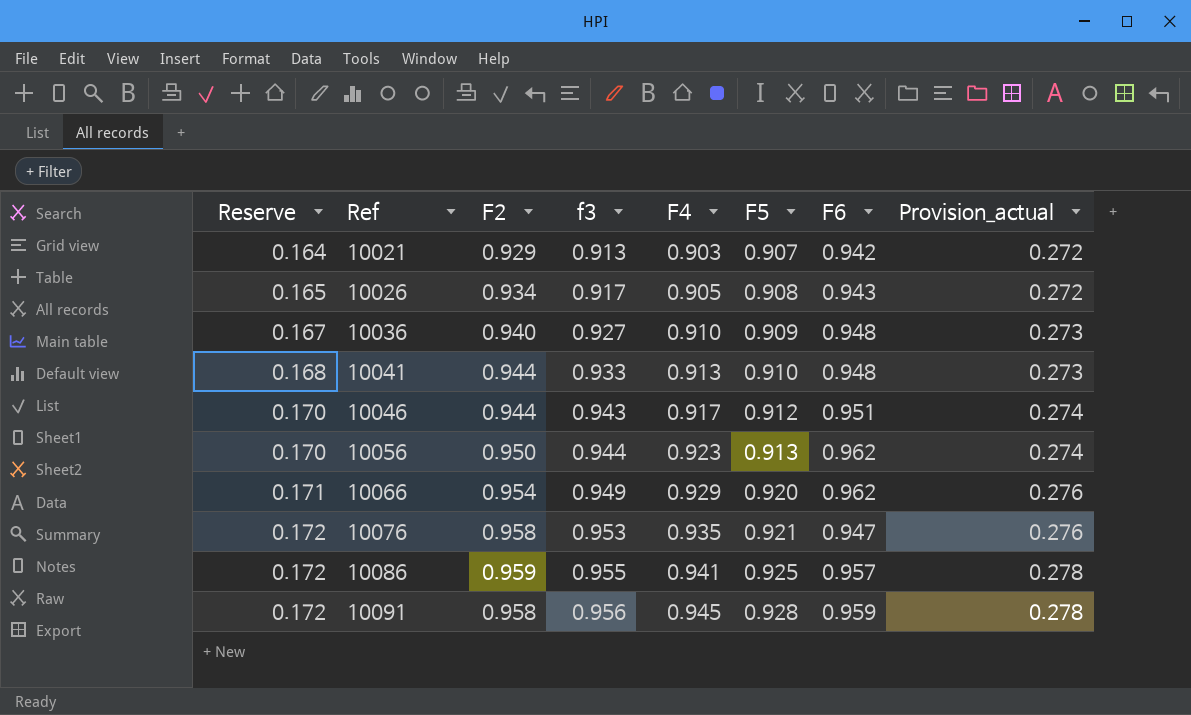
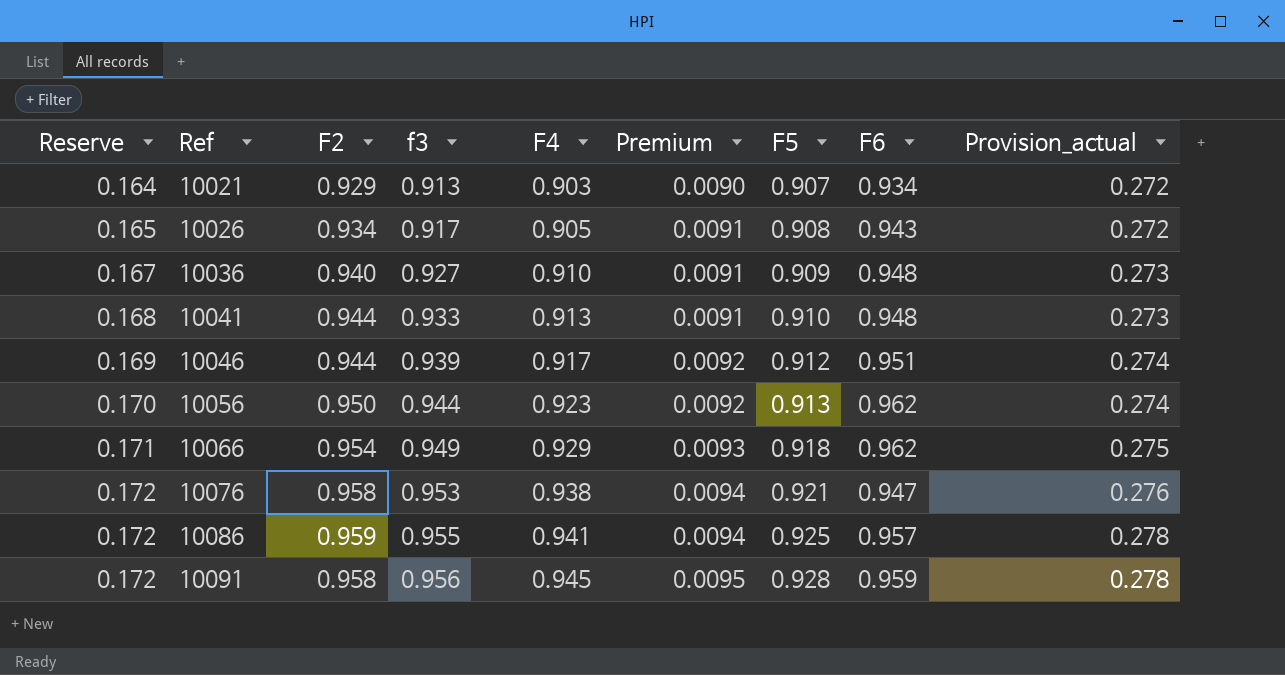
column Premium | formula: none -> [F4] * 0.01
10021 | F6: 0.942 -> 0.934
10046 | Reserve: 0.170 -> 0.169
10046 | f3: 0.943 -> 0.939
10066 | F5: 0.920 -> 0.918
10066 | Provision_actual: 0.276 -> 0.275
10076 | F4: 0.935 -> 0.938

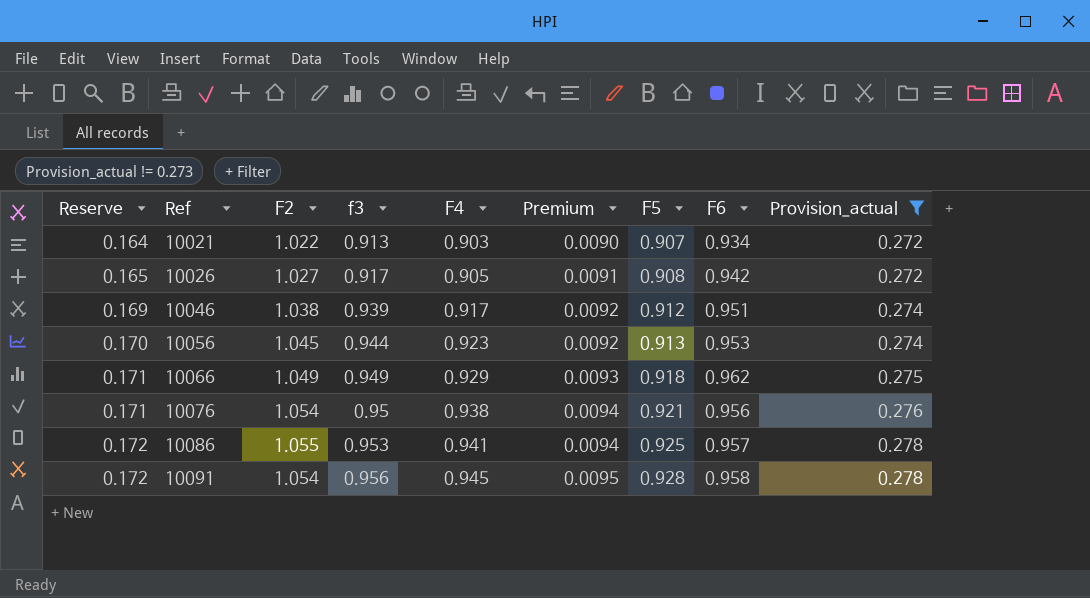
filter: none -> Provision_actual != 0.273
10021 | F2: 0.929 -> 1.022
10026 | F2: 0.934 -> 1.027
10026 | F6: 0.943 -> 0.942
10046 | F2: 0.944 -> 1.038
10056 | F2: 0.950 -> 1.045
10056 | F6: 0.962 -> 0.953
10066 | F2: 0.954 -> 1.049
10076 | Reserve: 0.172 -> 0.171
10076 | F2: 0.958 -> 1.054
10076 | f3: 0.953 -> 0.95
10076 | F6: 0.947 -> 0.956
10086 | F2: 0.959 -> 1.055
10086 | f3: 0.955 -> 0.953
10091 | F2: 0.958 -> 1.054
10091 | F6: 0.959 -> 0.958

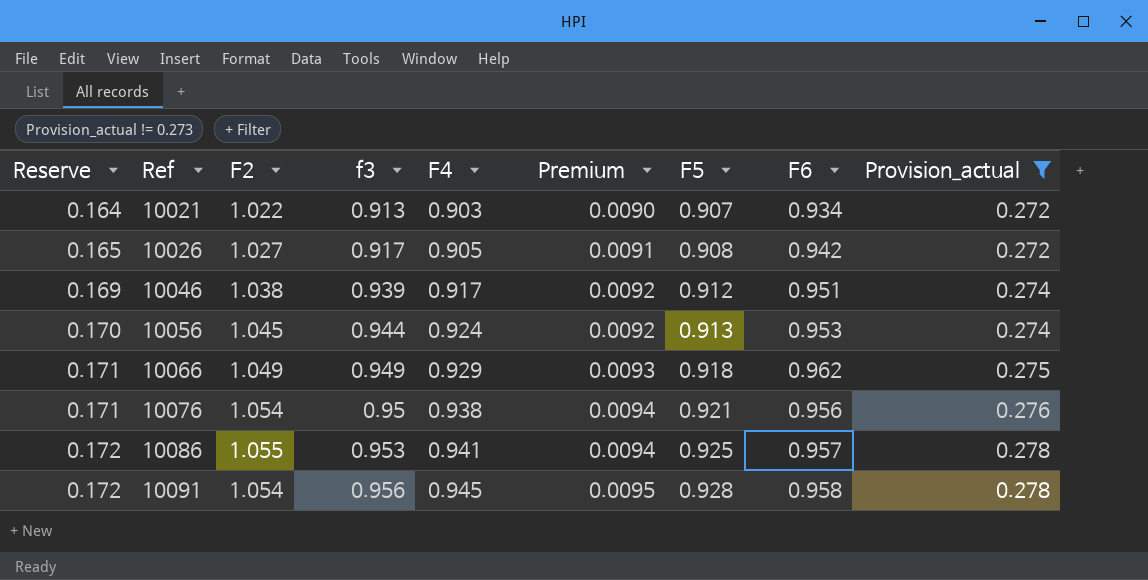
10056 | F4: 0.923 -> 0.924

